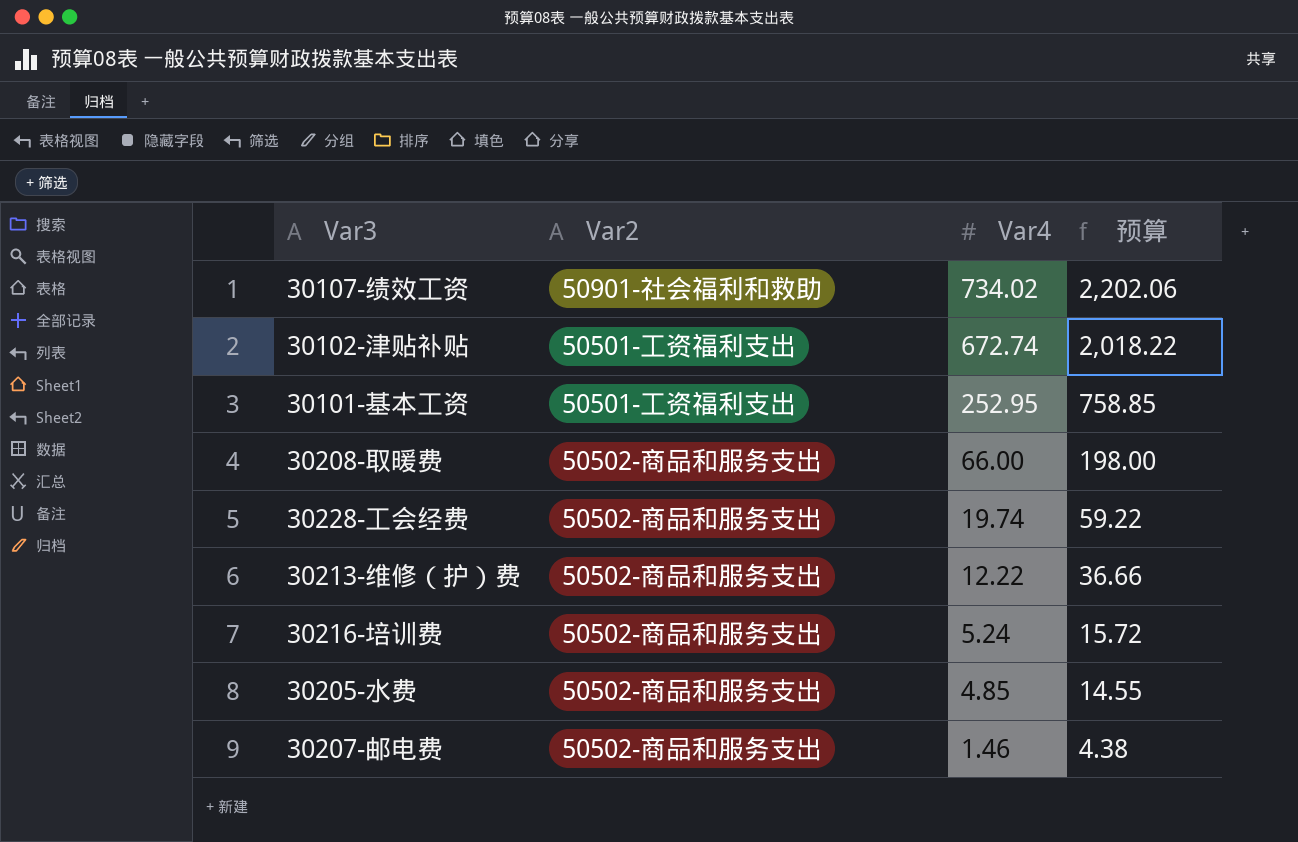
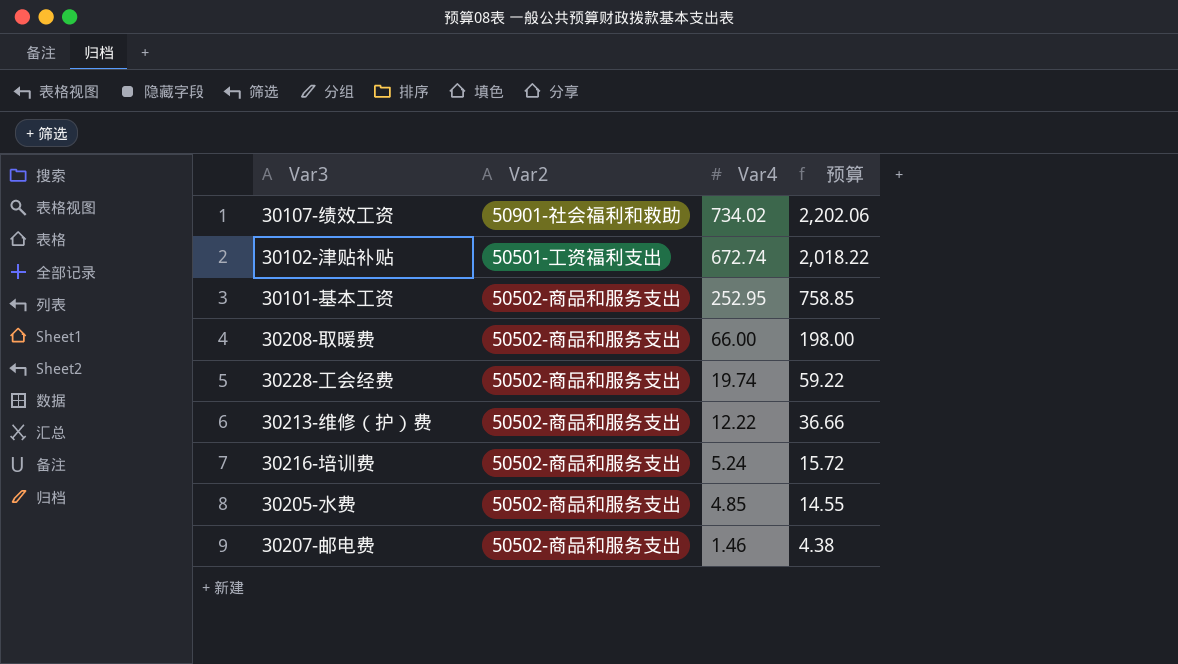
30101-基本工资 | Var2: 50501-工资福利支出 -> 50502-商品和服务支出

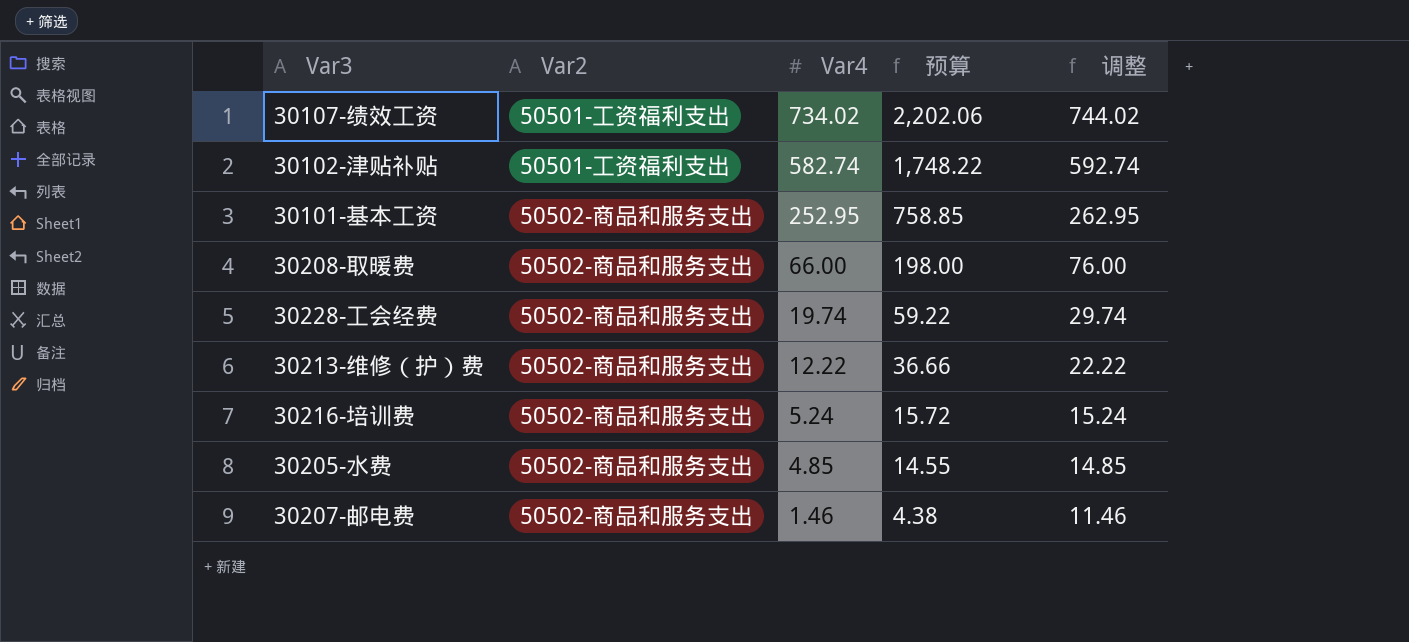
column 调整 | formula: none -> [Var4] + 10
30107-绩效工资 | Var2: 50901-社会福利和救助 -> 50501-工资福利支出
30102-津贴补贴 | Var4: 672.74 -> 582.74
30102-津贴补贴 | 预算: 2,018.22 -> 1,748.22

